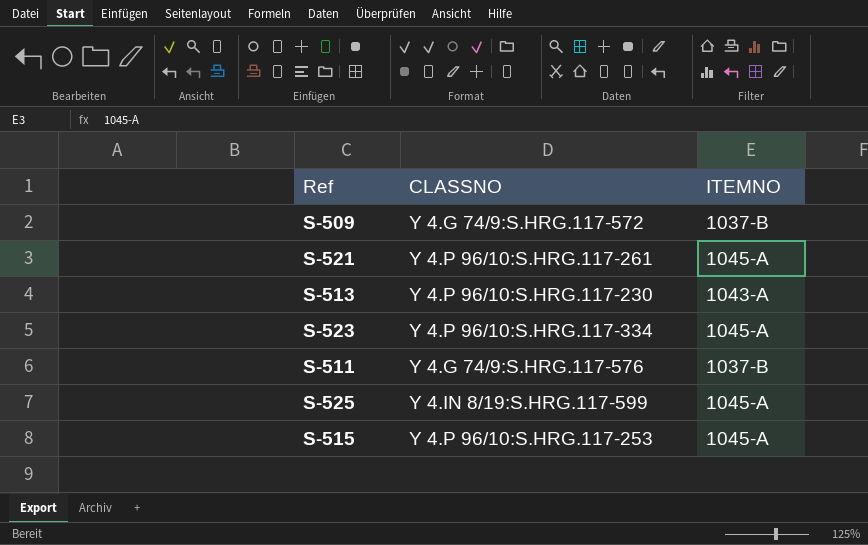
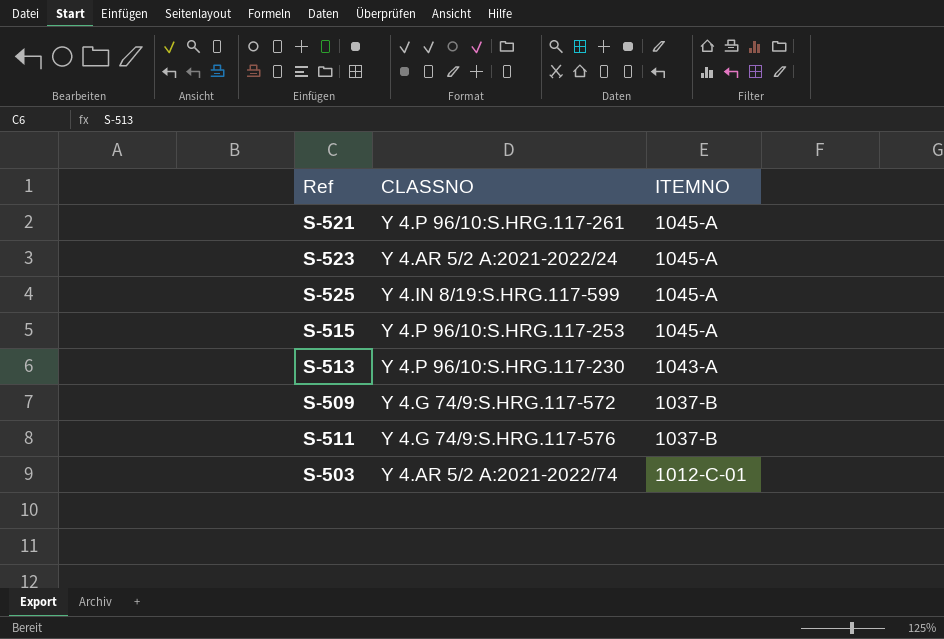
row order: none -> ITEMNO descending
S-523 | CLASSNO: Y 4.P 96/10:S.HRG.117-334 -> Y 4.AR 5/2 A:2021-2022/24
row S-503: none -> Y 4.AR 5/2 A:2021-2022/74 | 1012-C-01

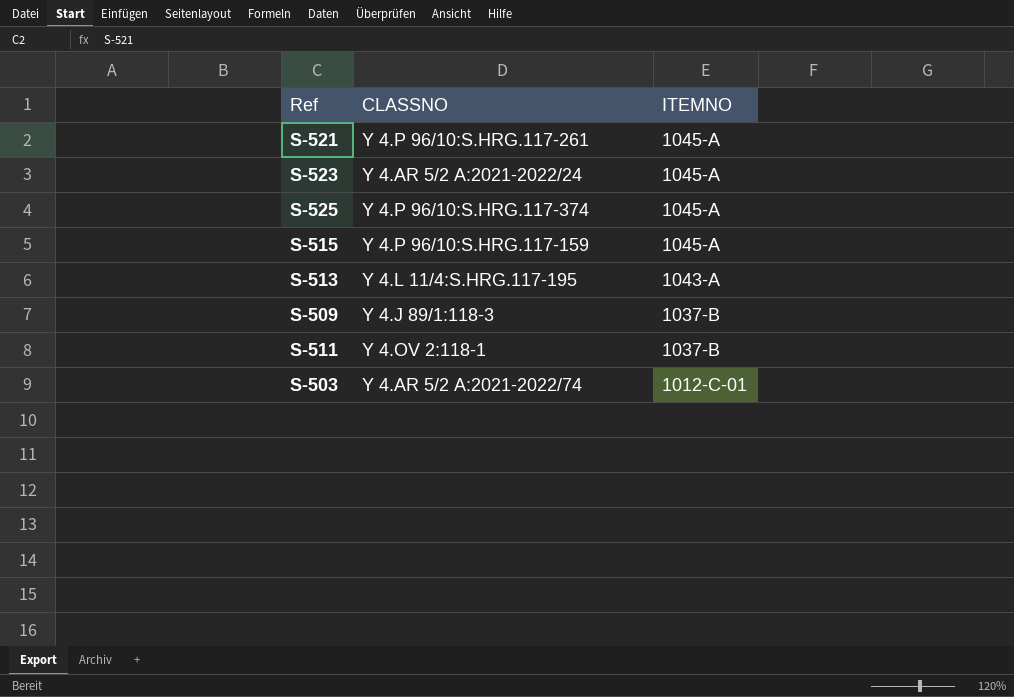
S-525 | CLASSNO: Y 4.IN 8/19:S.HRG.117-599 -> Y 4.P 96/10:S.HRG.117-374
S-515 | CLASSNO: Y 4.P 96/10:S.HRG.117-253 -> Y 4.P 96/10:S.HRG.117-159
S-513 | CLASSNO: Y 4.P 96/10:S.HRG.117-230 -> Y 4.L 11/4:S.HRG.117-195
S-509 | CLASSNO: Y 4.G 74/9:S.HRG.117-572 -> Y 4.J 89/1:118-3
S-511 | CLASSNO: Y 4.G 74/9:S.HRG.117-576 -> Y 4.OV 2:118-1

